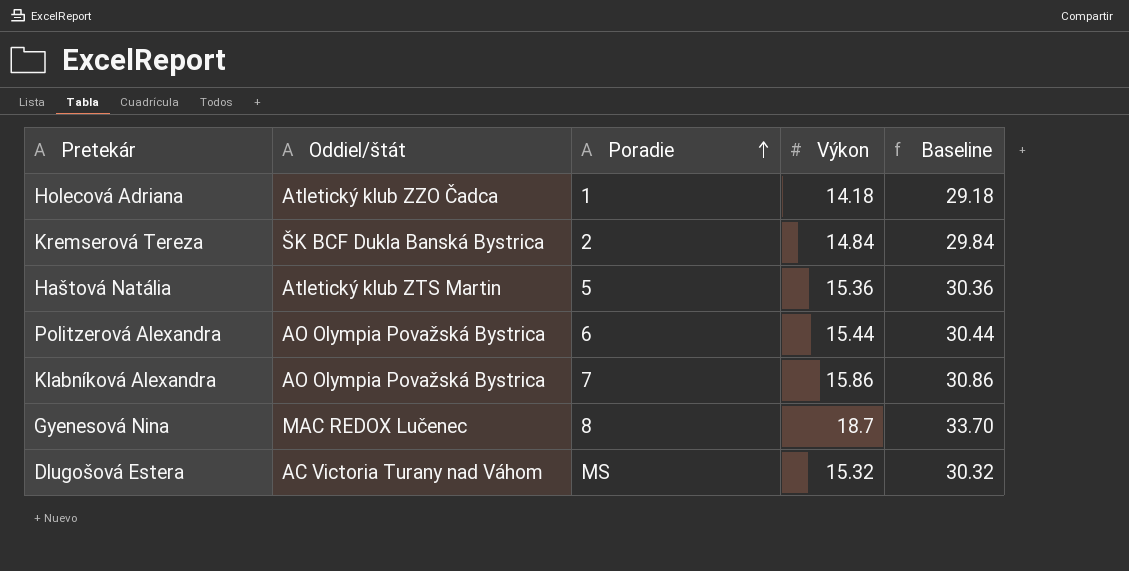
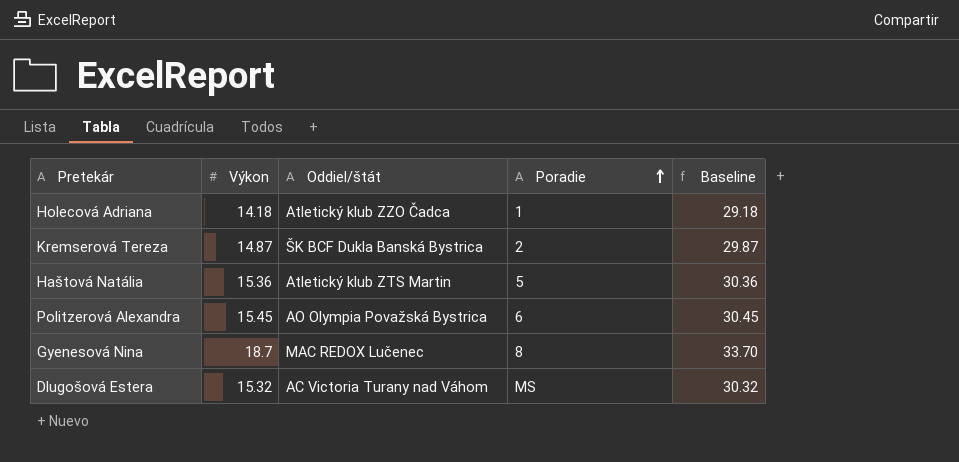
column Výkon | position: 4 -> 2
row Klabníková Alexandra: AO Olympia Považská Bystrica | 7 | 15.86 | 30.86 -> none
Kremserová Tereza | Výkon: 14.84 -> 14.87
Kremserová Tereza | Baseline: 29.84 -> 29.87
Politzerová Alexandra | Výkon: 15.44 -> 15.45
Politzerová Alexandra | Baseline: 30.44 -> 30.45

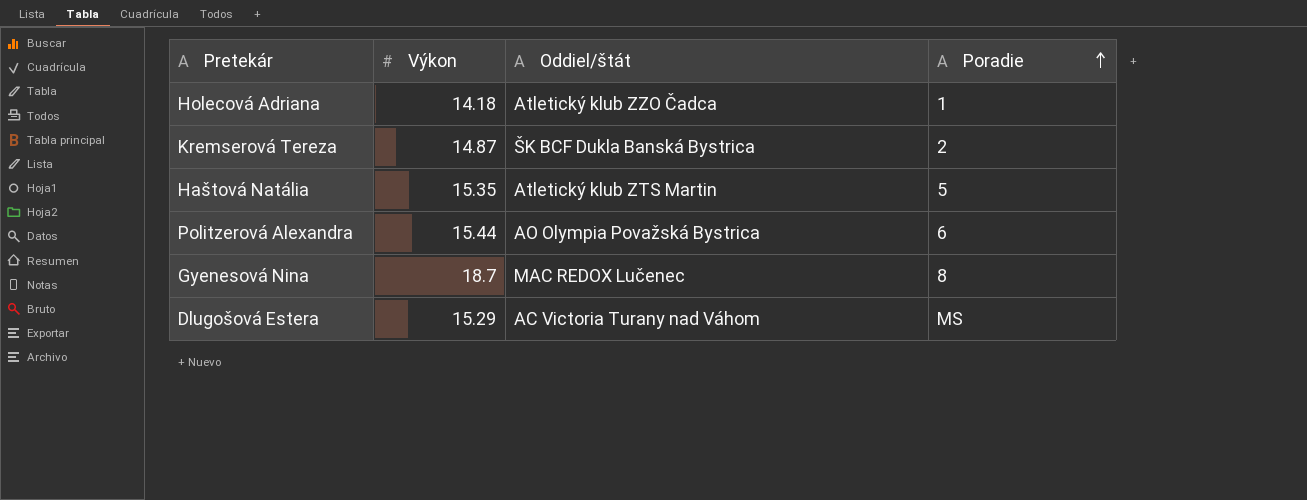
column Baseline | formula: [Výkon] + 15 -> none
Haštová Natália | Výkon: 15.36 -> 15.35
Politzerová Alexandra | Výkon: 15.45 -> 15.44
Dlugošová Estera | Výkon: 15.32 -> 15.29

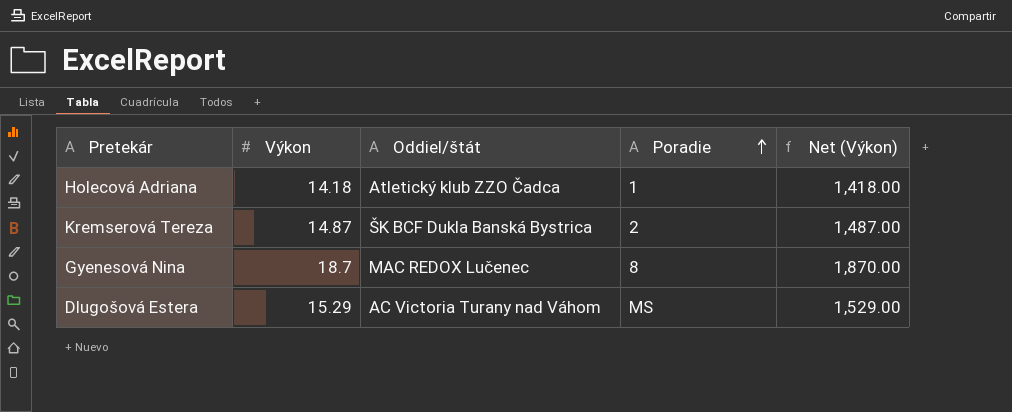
column Net (Výkon) | formula: none -> [Výkon] * 100
row Haštová Natália: 15.35 | Atletický klub ZTS Martin | 5 -> none
row Politzerová Alexandra: 15.44 | AO Olympia Považská Bystrica | 6 -> none

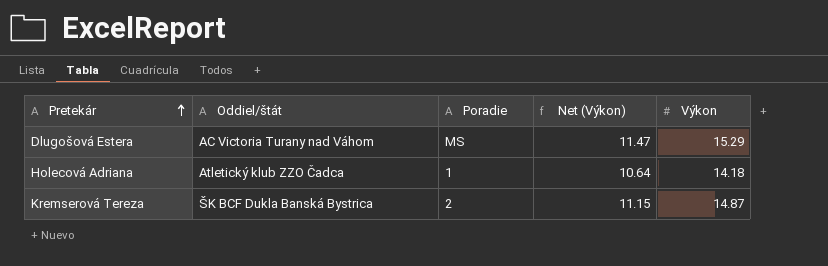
row order: Poradie ascending -> Pretekár ascending
column Net (Výkon) | formula: [Výkon] * 100 -> [Výkon] * 0.75
column Výkon | position: 2 -> 5
row Gyenesová Nina: 18.7 | MAC REDOX Lučenec | 8 | 1,870.00 -> none

